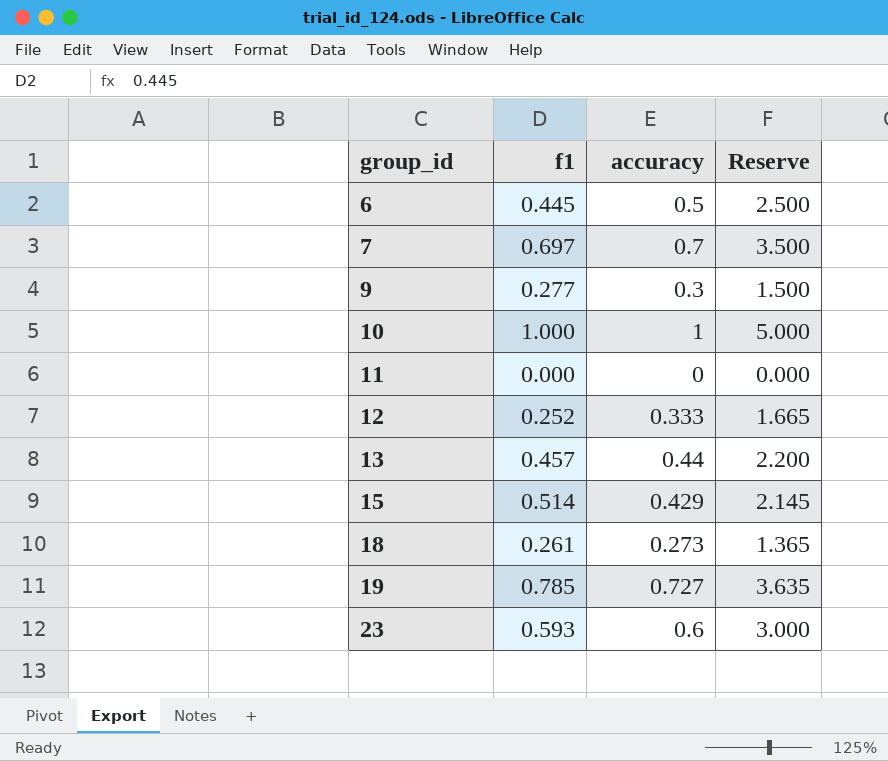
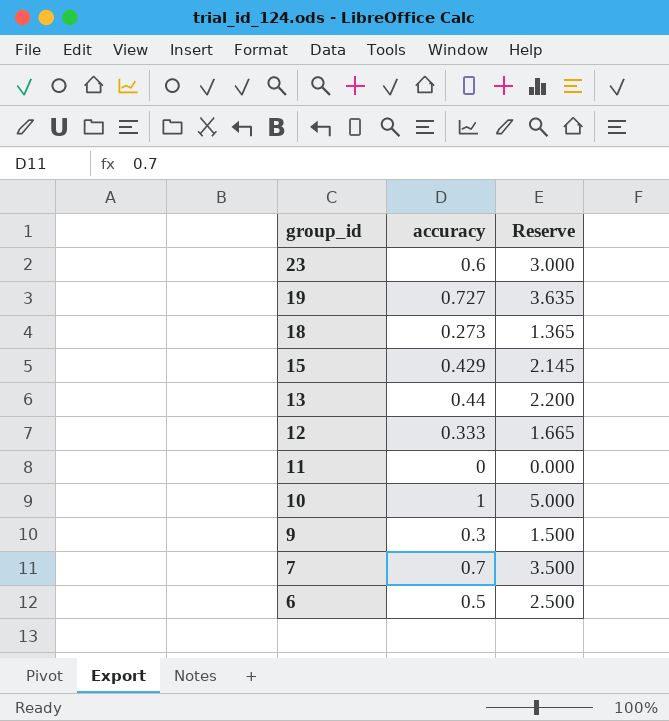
row order: group_id ascending -> group_id descending
column f1 | position: 2 -> none

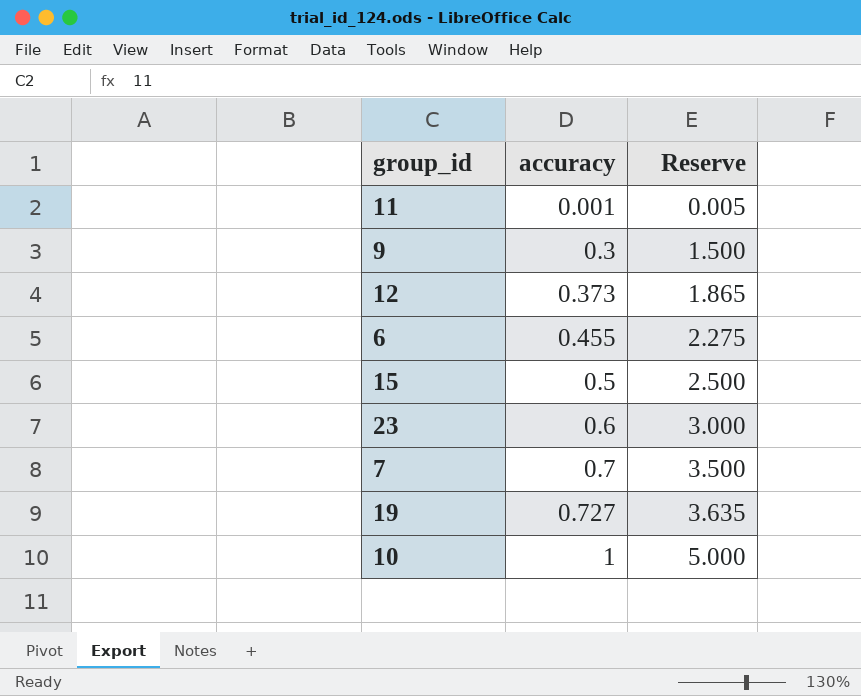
row order: group_id descending -> accuracy ascending
row 18: 0.273 | 1.365 -> none
row 13: 0.44 | 2.200 -> none
11 | accuracy: 0 -> 0.001
11 | Reserve: 0.000 -> 0.005
12 | accuracy: 0.333 -> 0.373
12 | Reserve: 1.665 -> 1.865
6 | accuracy: 0.5 -> 0.455
6 | Reserve: 2.500 -> 2.275
15 | accuracy: 0.429 -> 0.5
15 | Reserve: 2.145 -> 2.500

